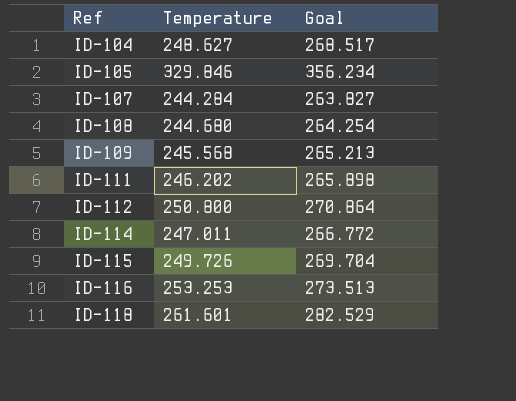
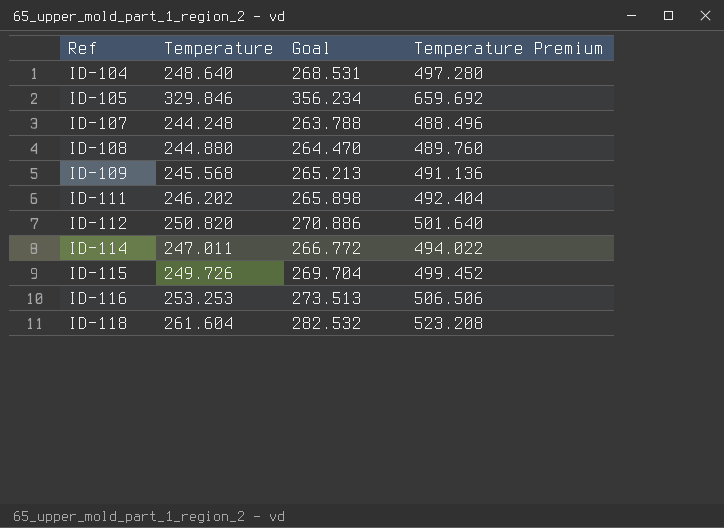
column Temperature Premium | formula: none -> [Temperature] * 2
ID-104 | Temperature: 248.627 -> 248.640
ID-104 | Goal: 268.517 -> 268.531
ID-107 | Temperature: 244.284 -> 244.248
ID-107 | Goal: 263.827 -> 263.788
ID-108 | Temperature: 244.680 -> 244.880
ID-108 | Goal: 264.254 -> 264.470
ID-112 | Temperature: 250.800 -> 250.820
ID-112 | Goal: 270.864 -> 270.886
ID-118 | Temperature: 261.601 -> 261.604
ID-118 | Goal: 282.529 -> 282.532

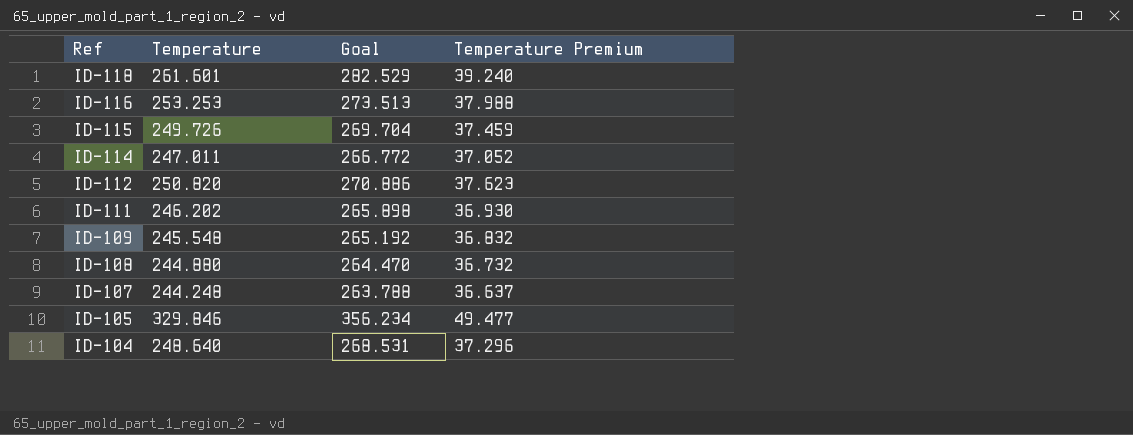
row order: Ref ascending -> Ref descending
column Temperature Premium | formula: [Temperature] * 2 -> [Temperature] * 0.15
ID-118 | Temperature: 261.604 -> 261.601
ID-118 | Goal: 282.532 -> 282.529
ID-109 | Temperature: 245.568 -> 245.548
ID-109 | Goal: 265.213 -> 265.192

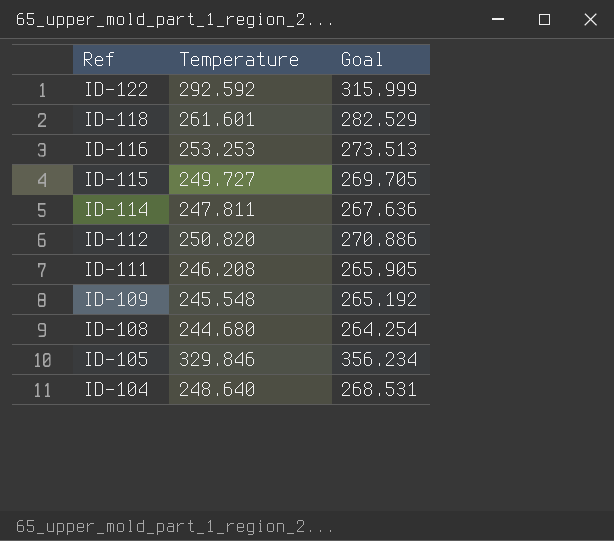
column Temperature Premium | formula: [Temperature] * 0.15 -> none
row ID-107: 244.248 | 263.788 | 36.637 -> none
row ID-122: none -> 292.592 | 315.999
ID-115 | Temperature: 249.726 -> 249.727
ID-115 | Goal: 269.704 -> 269.705
ID-114 | Temperature: 247.011 -> 247.811
ID-114 | Goal: 266.772 -> 267.636
ID-111 | Temperature: 246.202 -> 246.208
ID-111 | Goal: 265.898 -> 265.905
ID-108 | Temperature: 244.880 -> 244.680
ID-108 | Goal: 264.470 -> 264.254

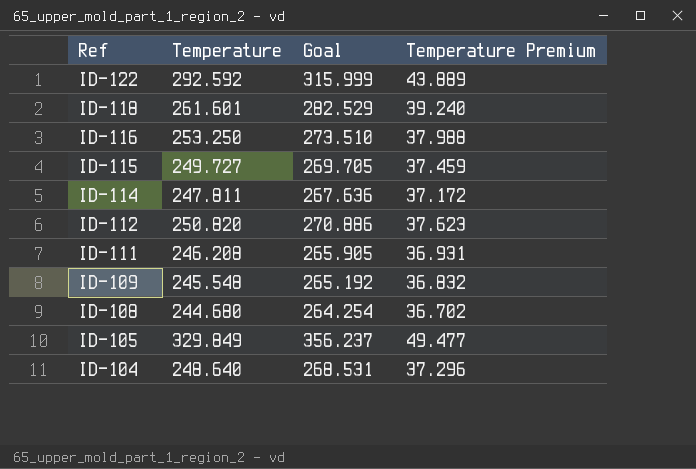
column Temperature Premium | formula: none -> [Temperature] * 0.15
ID-116 | Temperature: 253.253 -> 253.250
ID-116 | Goal: 273.513 -> 273.510
ID-105 | Temperature: 329.846 -> 329.849
ID-105 | Goal: 356.234 -> 356.237

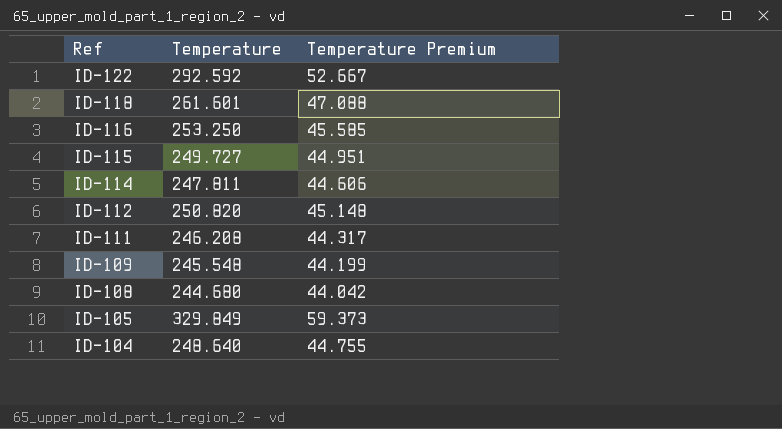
column Goal | formula: [Temperature] * 1.08 -> none
column Temperature Premium | formula: [Temperature] * 0.15 -> [Temperature] * 0.18

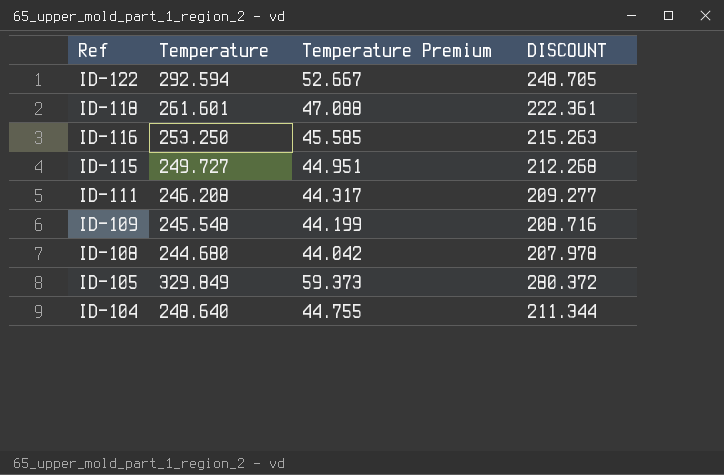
column DISCOUNT | formula: none -> [Temperature] * 0.85
row ID-114: 247.811 | 44.606 -> none
row ID-112: 250.820 | 45.148 -> none
ID-122 | Temperature: 292.592 -> 292.594

